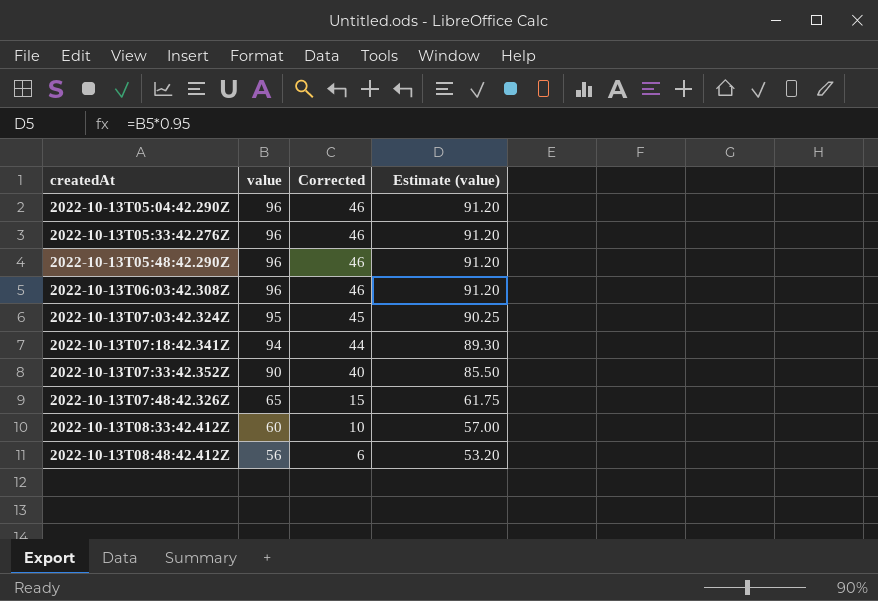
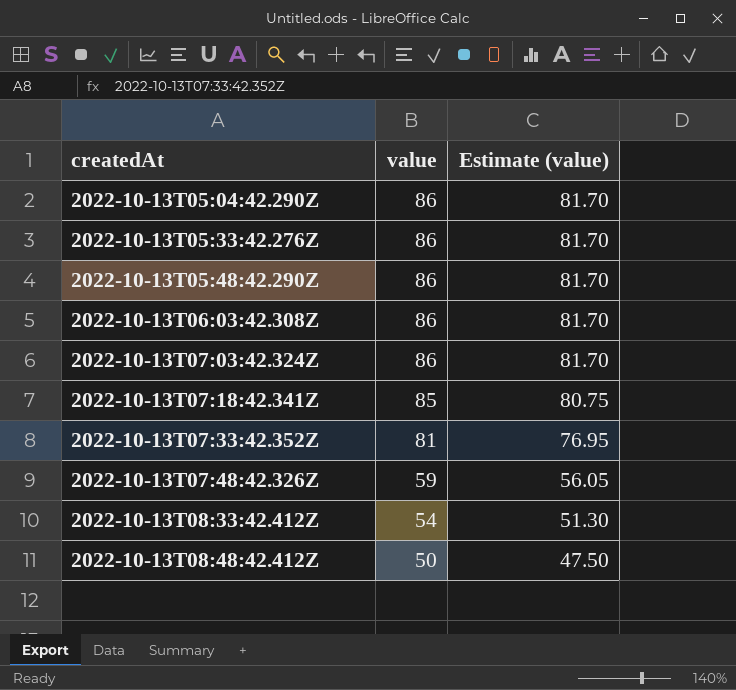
column Corrected | formula: [value] - 50 -> none
2022-10-13T05:04:42.290Z | value: 96 -> 86
2022-10-13T05:04:42.290Z | Estimate (value): 91.20 -> 81.70
2022-10-13T05:33:42.276Z | value: 96 -> 86
2022-10-13T05:33:42.276Z | Estimate (value): 91.20 -> 81.70
2022-10-13T05:48:42.290Z | value: 96 -> 86
2022-10-13T05:48:42.290Z | Estimate (value): 91.20 -> 81.70
2022-10-13T06:03:42.308Z | value: 96 -> 86
2022-10-13T06:03:42.308Z | Estimate (value): 91.20 -> 81.70
2022-10-13T07:03:42.324Z | value: 95 -> 86
2022-10-13T07:03:42.324Z | Estimate (value): 90.25 -> 81.70
2022-10-13T07:18:42.341Z | value: 94 -> 85
2022-10-13T07:18:42.341Z | Estimate (value): 89.30 -> 80.75
2022-10-13T07:33:42.352Z | value: 90 -> 81
2022-10-13T07:33:42.352Z | Estimate (value): 85.50 -> 76.95
2022-10-13T07:48:42.326Z | value: 65 -> 59
2022-10-13T07:48:42.326Z | Estimate (value): 61.75 -> 56.05
2022-10-13T08:33:42.412Z | value: 60 -> 54
2022-10-13T08:33:42.412Z | Estimate (value): 57.00 -> 51.30
2022-10-13T08:48:42.412Z | value: 56 -> 50
2022-10-13T08:48:42.412Z | Estimate (value): 53.20 -> 47.50

